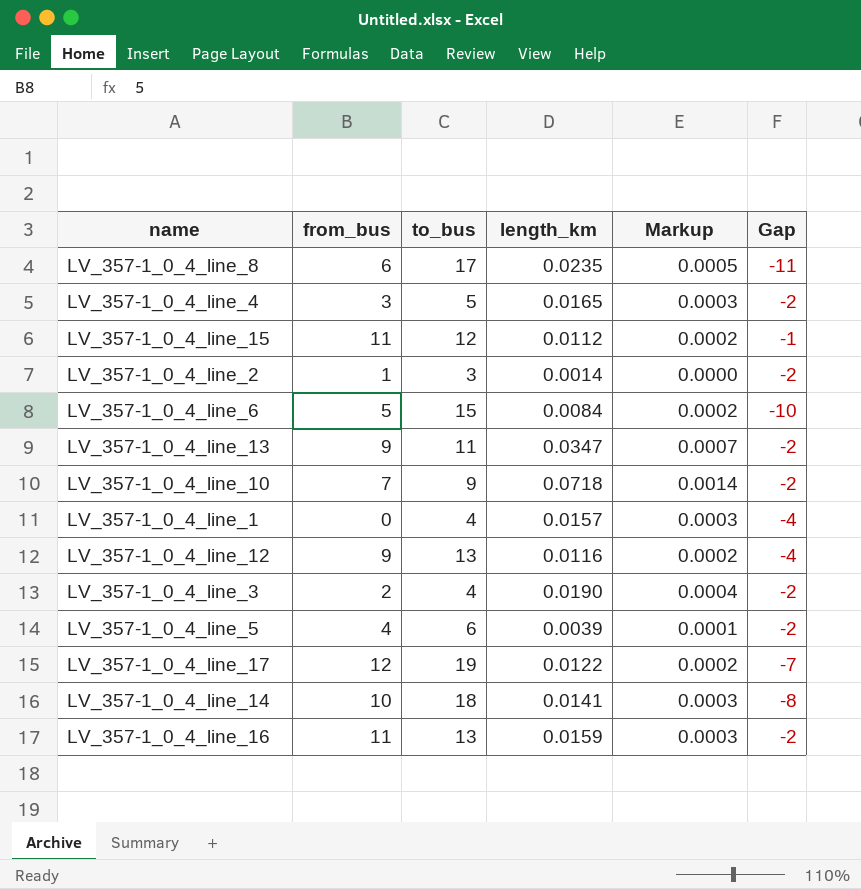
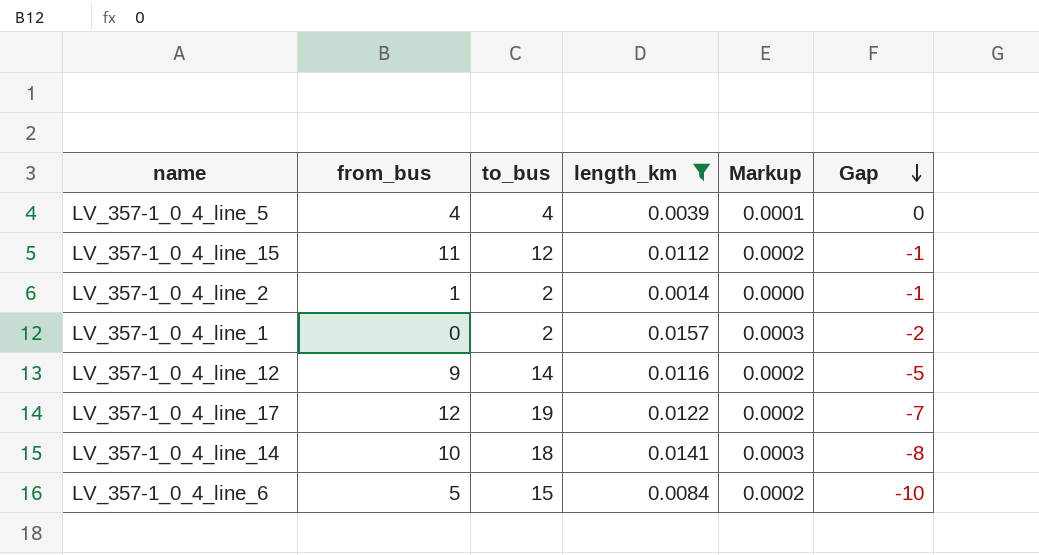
filter: none -> length_km <= 0.0157
row order: none -> Gap descending
LV_357-1_0_4_line_5 | to_bus: 6 -> 4
LV_357-1_0_4_line_5 | Gap: -2 -> 0
LV_357-1_0_4_line_2 | to_bus: 3 -> 2
LV_357-1_0_4_line_2 | Gap: -2 -> -1
LV_357-1_0_4_line_1 | to_bus: 4 -> 2
LV_357-1_0_4_line_1 | Gap: -4 -> -2
LV_357-1_0_4_line_12 | to_bus: 13 -> 14
LV_357-1_0_4_line_12 | Gap: -4 -> -5

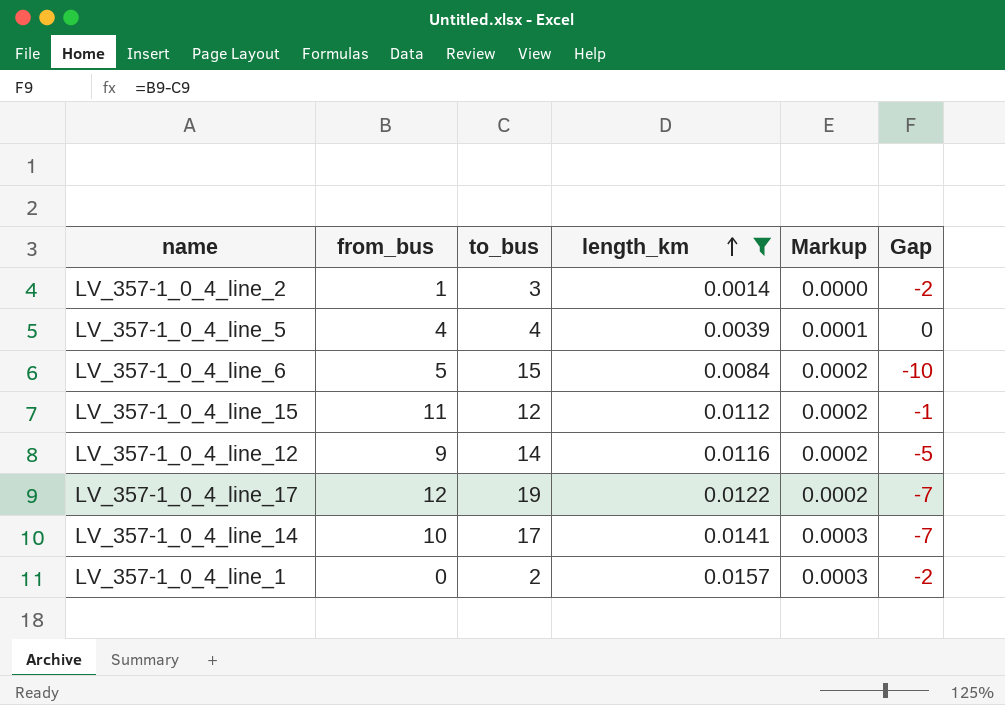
row order: Gap descending -> length_km ascending
LV_357-1_0_4_line_2 | to_bus: 2 -> 3
LV_357-1_0_4_line_2 | Gap: -1 -> -2
LV_357-1_0_4_line_14 | to_bus: 18 -> 17
LV_357-1_0_4_line_14 | Gap: -8 -> -7

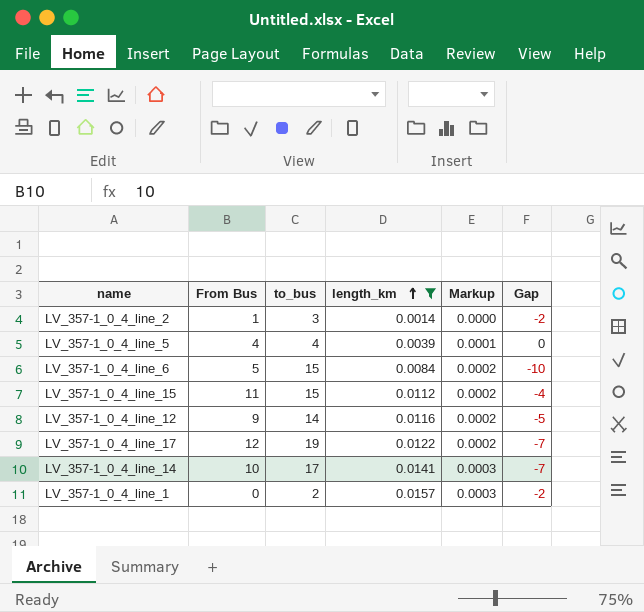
column name: from_bus -> From Bus
LV_357-1_0_4_line_15 | to_bus: 12 -> 15
LV_357-1_0_4_line_15 | Gap: -1 -> -4

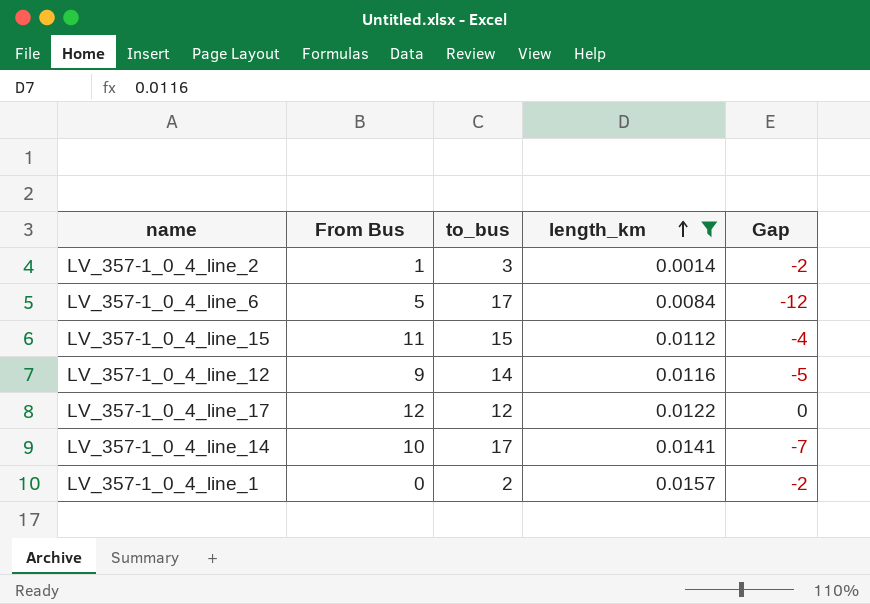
column Markup | formula: [length_km] * 0.02 -> none
row LV_357-1_0_4_line_5: 4 | 4 | 0.0039 | 0.0001 | 0 -> none
LV_357-1_0_4_line_6 | to_bus: 15 -> 17
LV_357-1_0_4_line_6 | Gap: -10 -> -12
LV_357-1_0_4_line_17 | to_bus: 19 -> 12
LV_357-1_0_4_line_17 | Gap: -7 -> 0

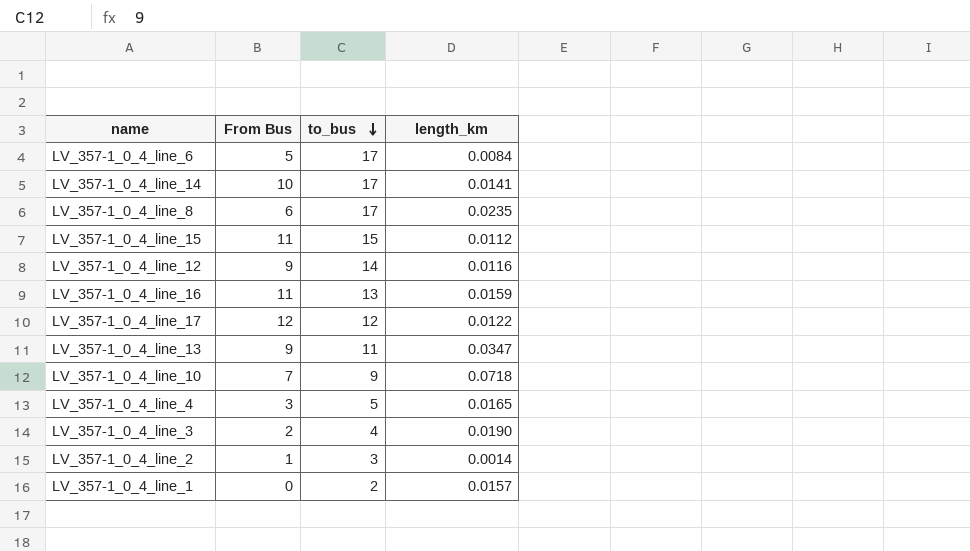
filter: length_km <= 0.0157 -> none
row order: length_km ascending -> to_bus descending
column Gap | formula: [From Bus] - [to_bus] -> none

